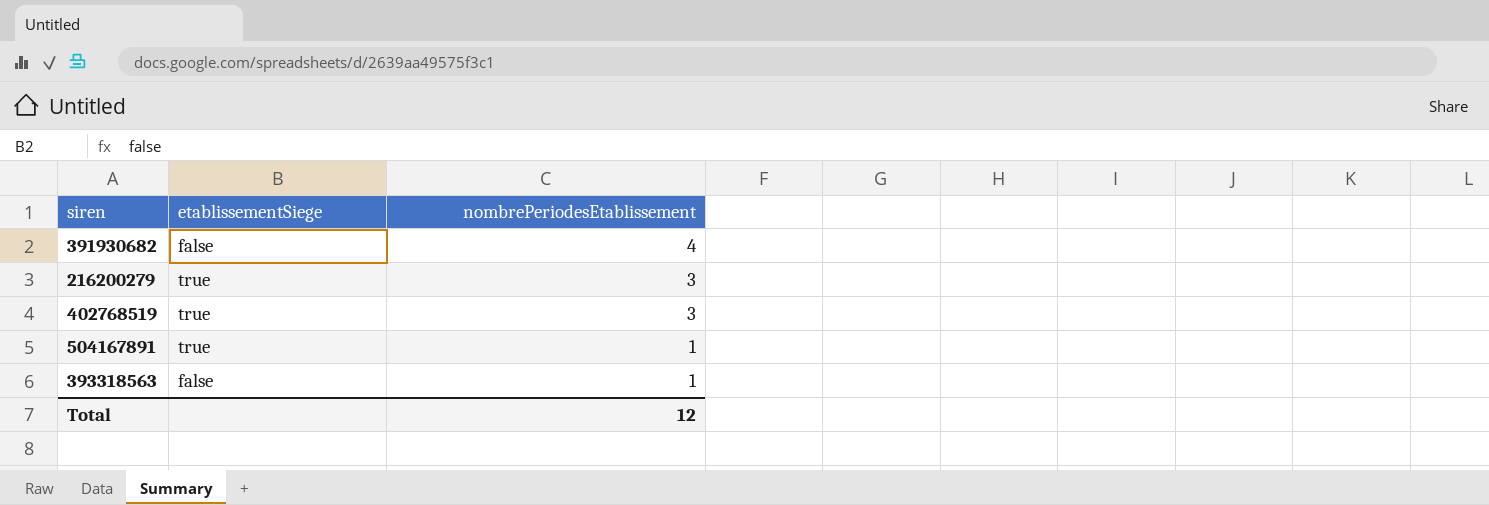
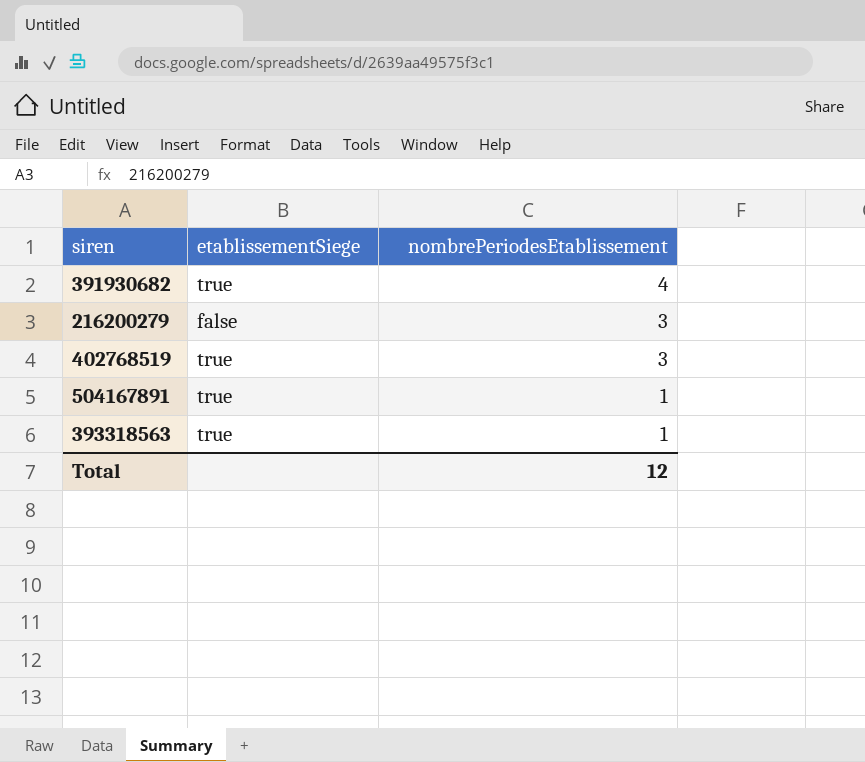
391930682 | etablissementSiege: false -> true
216200279 | etablissementSiege: true -> false
393318563 | etablissementSiege: false -> true

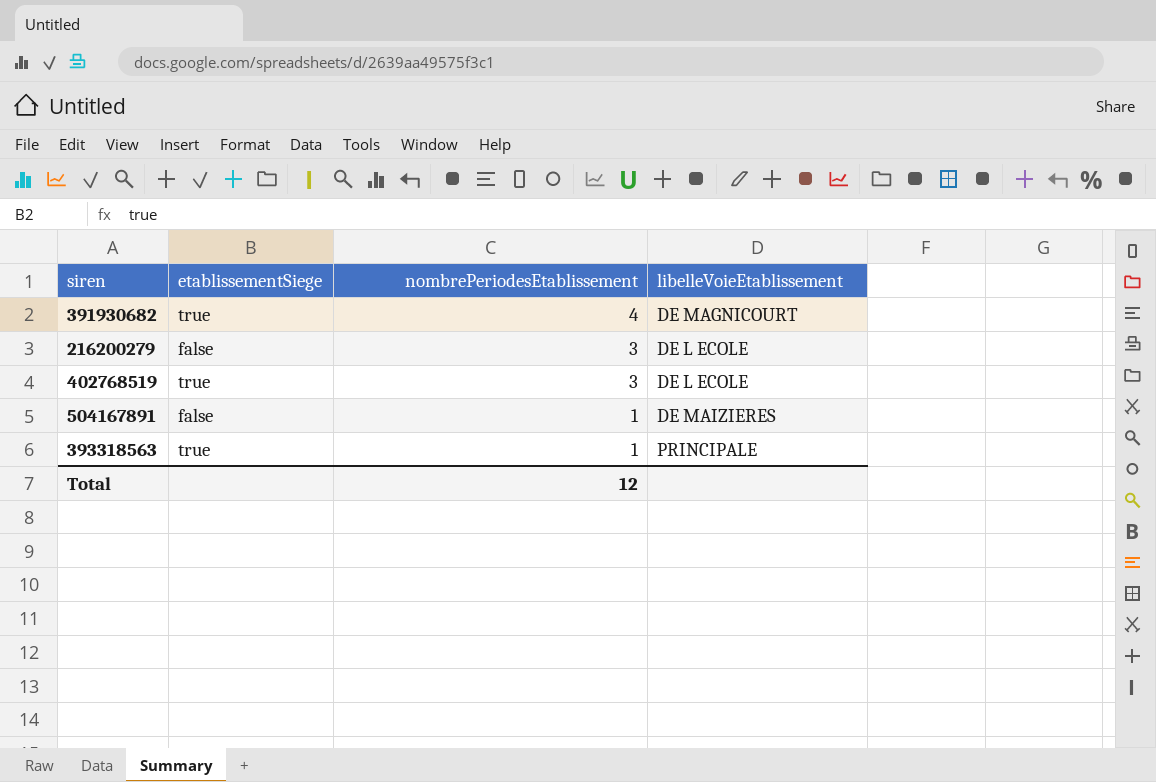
column libelleVoieEtablissement | position: none -> 4
504167891 | etablissementSiege: true -> false

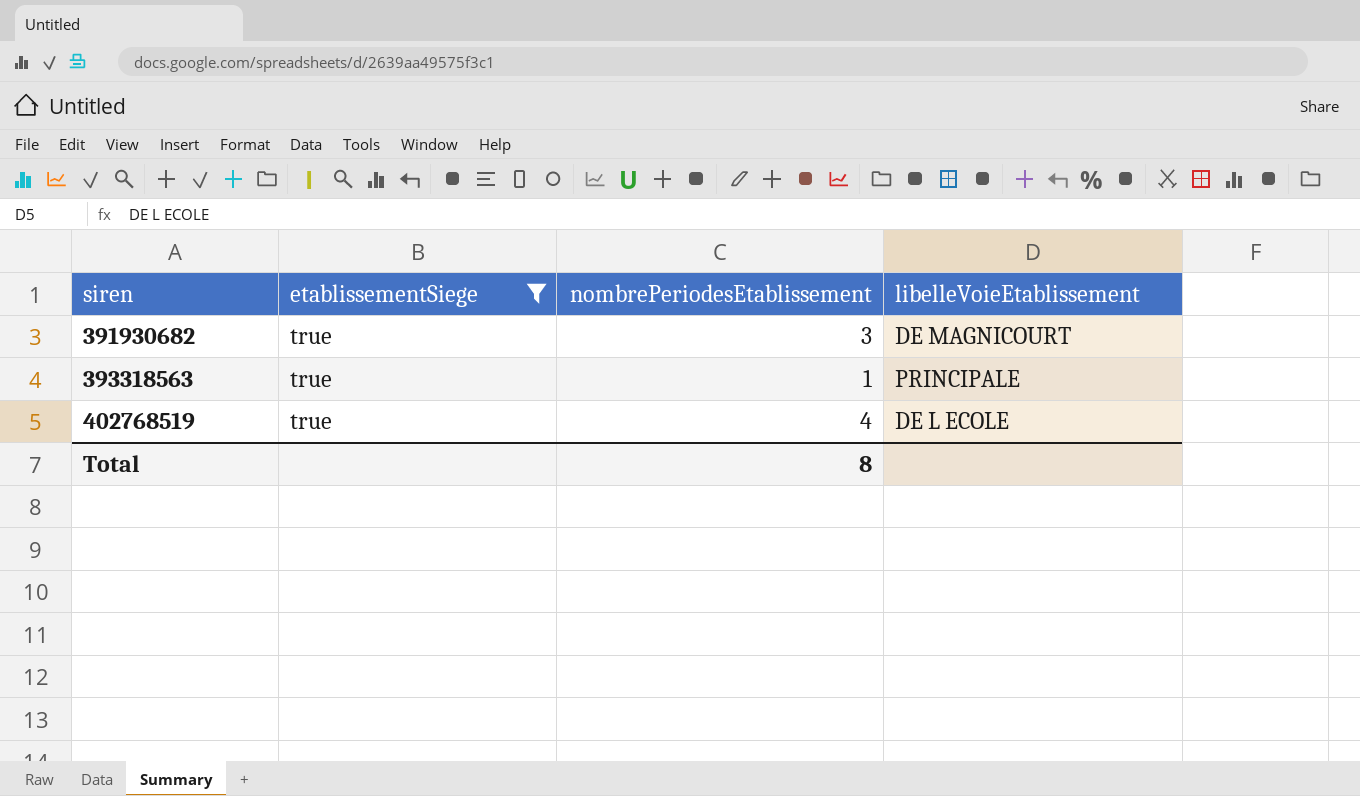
filter: none -> etablissementSiege = true
row order: nombrePeriodesEtablissement descending -> siren ascending
391930682 | nombrePeriodesEtablissement: 4 -> 3
402768519 | nombrePeriodesEtablissement: 3 -> 4
Total | nombrePeriodesEtablissement: 12 -> 8

